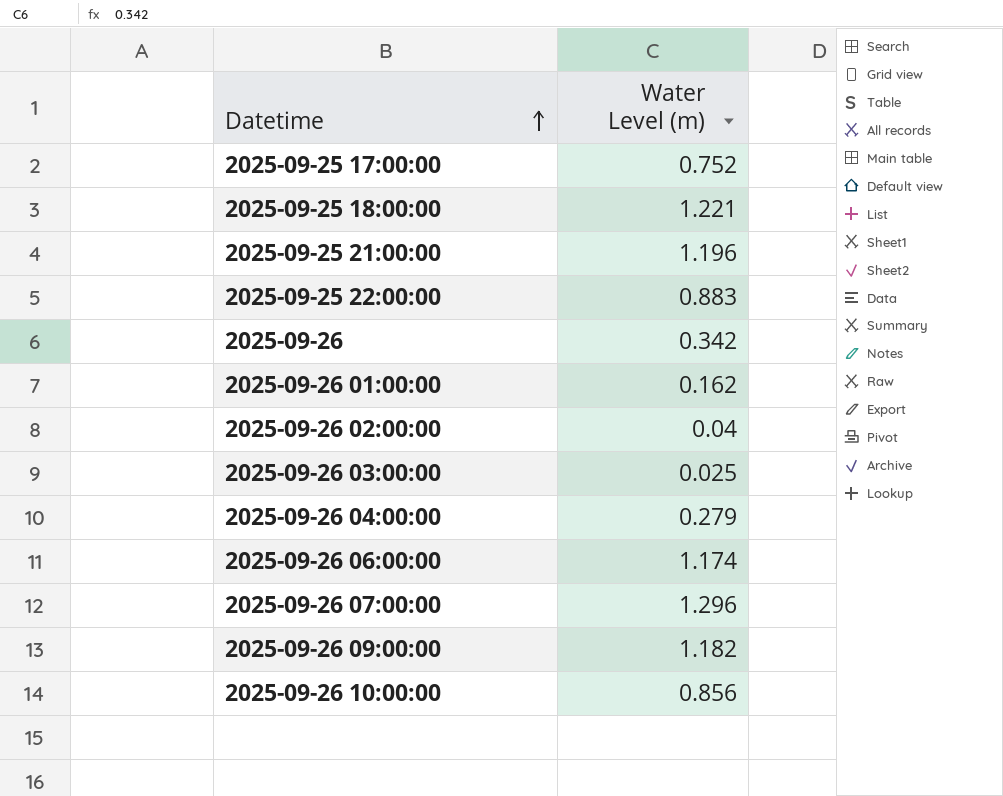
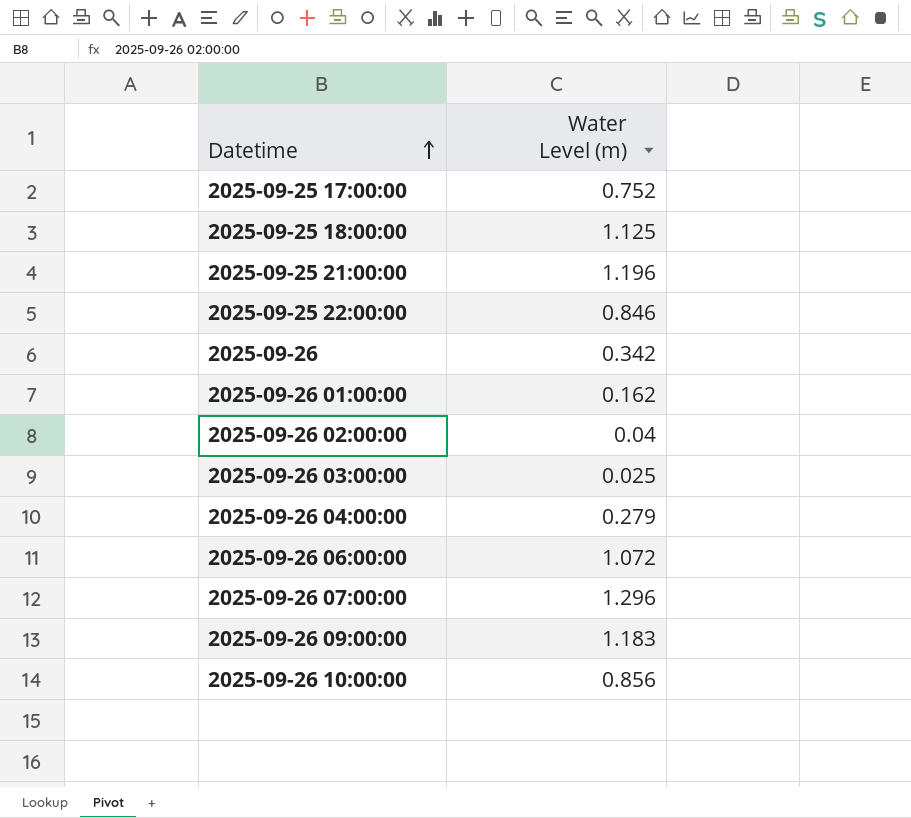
2025-09-25 18:00:00 | Water Level (m): 1.221 -> 1.125
2025-09-25 22:00:00 | Water Level (m): 0.883 -> 0.846
2025-09-26 06:00:00 | Water Level (m): 1.174 -> 1.072
2025-09-26 09:00:00 | Water Level (m): 1.182 -> 1.183

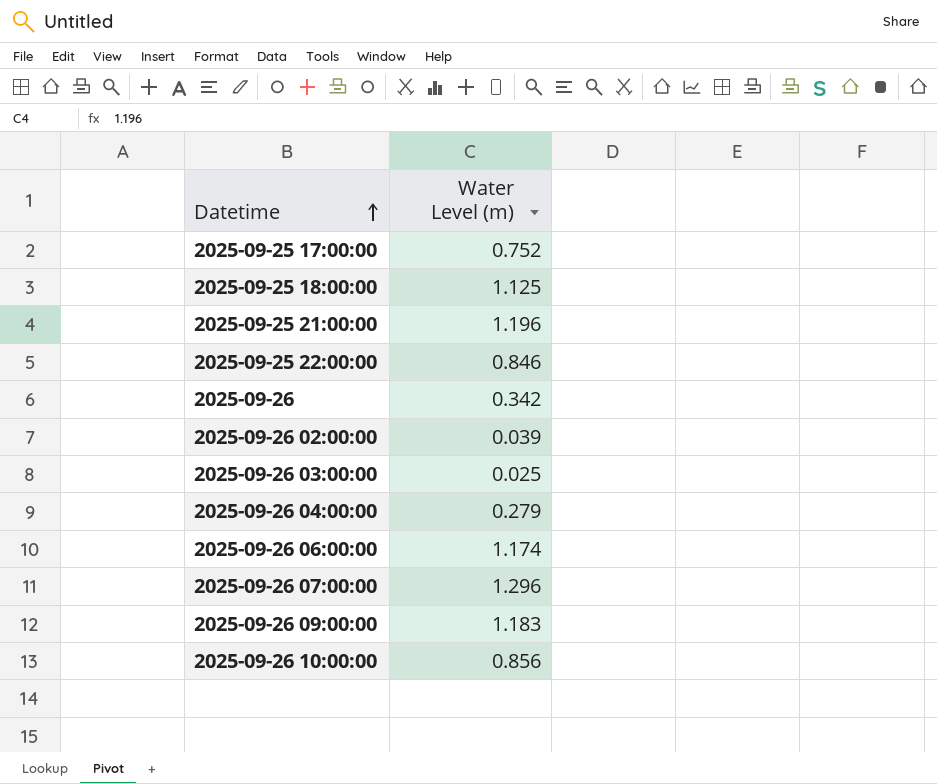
row 2025-09-26 01:00:00: 0.162 -> none
2025-09-26 02:00:00 | Water Level (m): 0.04 -> 0.039
2025-09-26 06:00:00 | Water Level (m): 1.072 -> 1.174

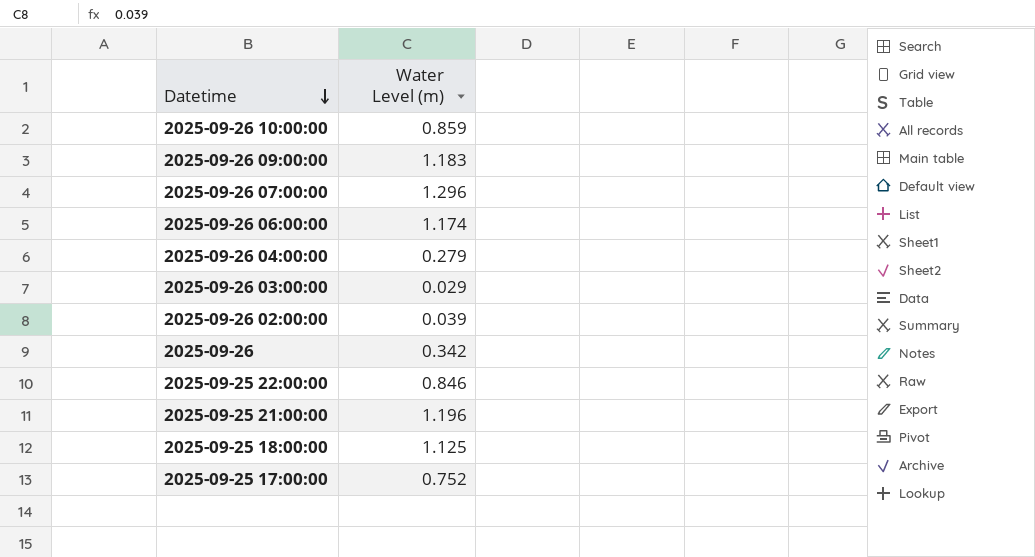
row order: Datetime ascending -> Datetime descending
2025-09-26 10:00:00 | Water Level (m): 0.856 -> 0.859
2025-09-26 03:00:00 | Water Level (m): 0.025 -> 0.029

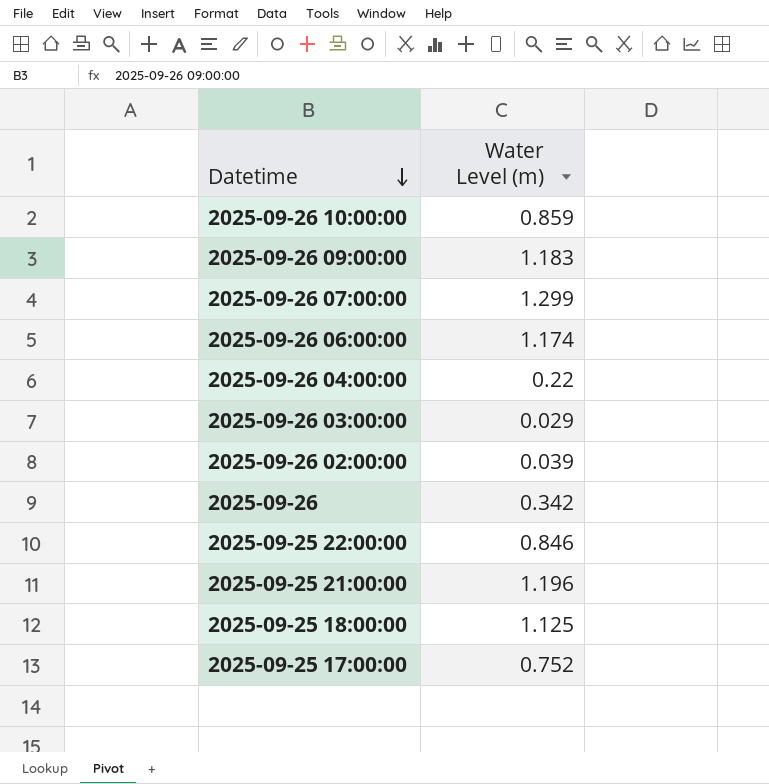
2025-09-26 07:00:00 | Water Level (m): 1.296 -> 1.299
2025-09-26 04:00:00 | Water Level (m): 0.279 -> 0.22

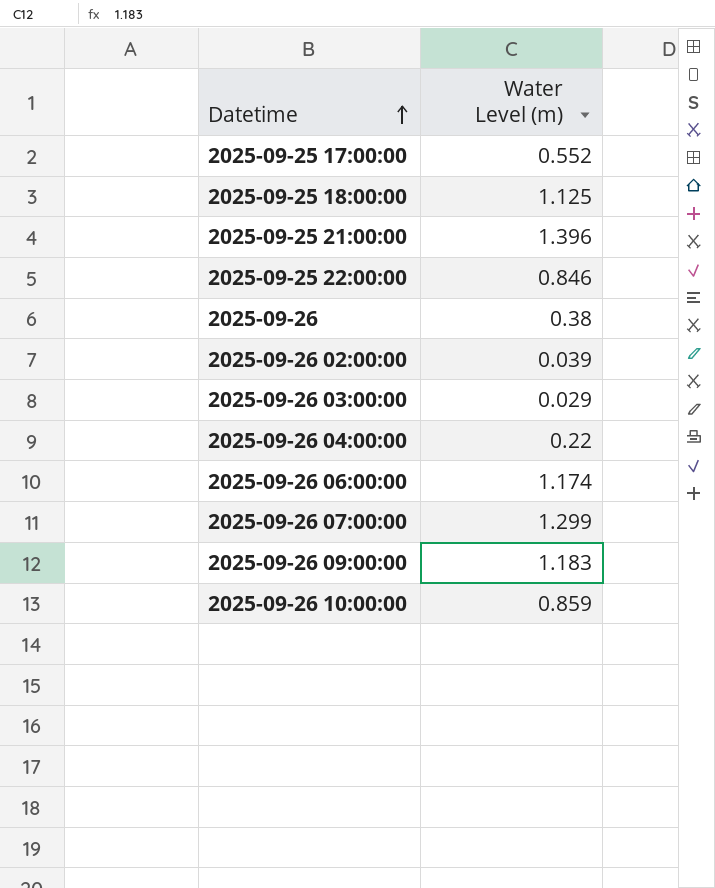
row order: Datetime descending -> Datetime ascending
2025-09-25 17:00:00 | Water Level (m): 0.752 -> 0.552
2025-09-25 21:00:00 | Water Level (m): 1.196 -> 1.396
2025-09-26 | Water Level (m): 0.342 -> 0.38

